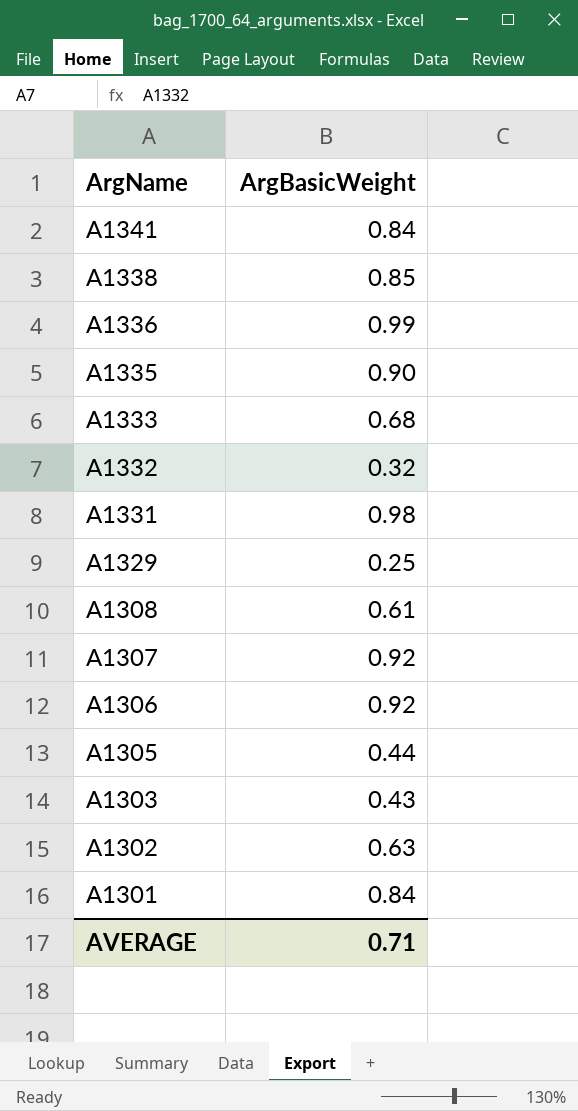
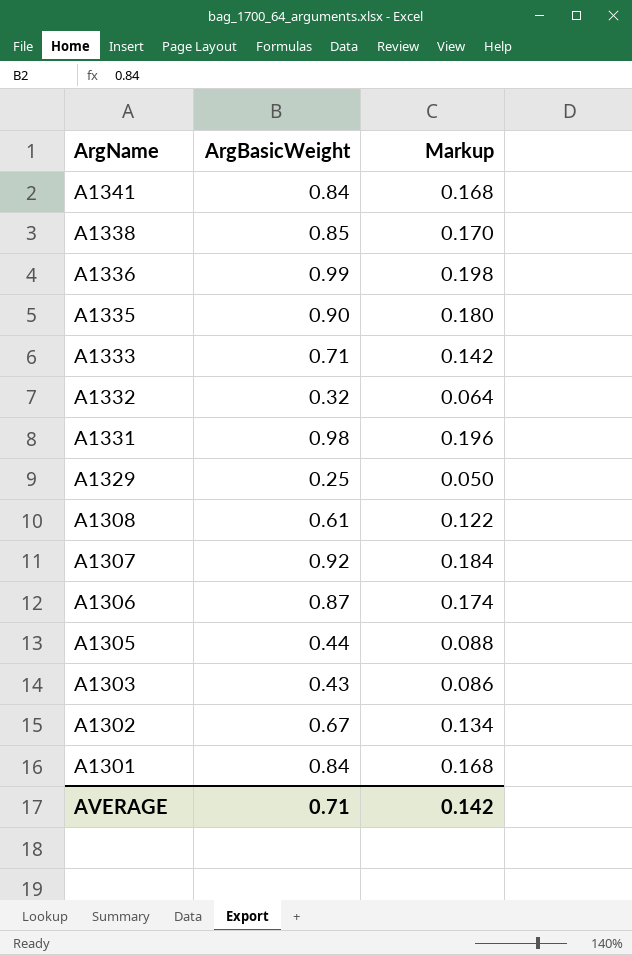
column Markup | formula: none -> [ArgBasicWeight] * 0.2
A1333 | ArgBasicWeight: 0.68 -> 0.71
A1306 | ArgBasicWeight: 0.92 -> 0.87
A1302 | ArgBasicWeight: 0.63 -> 0.67

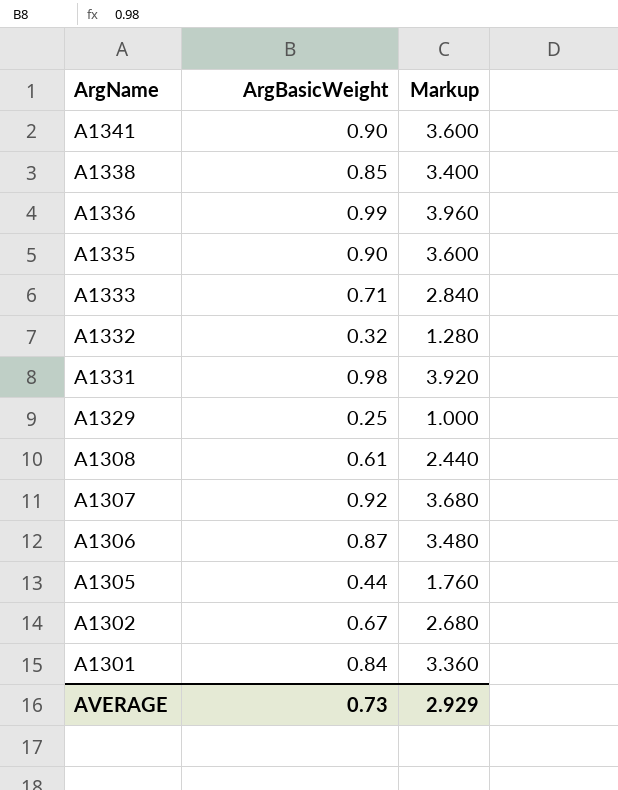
column Markup | formula: [ArgBasicWeight] * 0.2 -> [ArgBasicWeight] * 4
row A1303: 0.43 | 0.086 -> none
A1341 | ArgBasicWeight: 0.84 -> 0.90
AVERAGE | ArgBasicWeight: 0.71 -> 0.73
AVERAGE | Markup: 0.142 -> 2.929

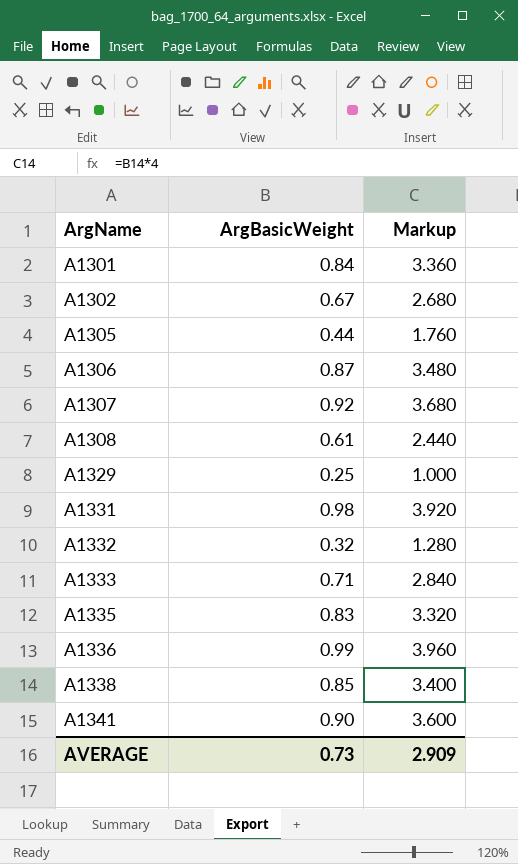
row order: ArgName descending -> ArgName ascending
A1335 | ArgBasicWeight: 0.90 -> 0.83
A1335 | Markup: 3.600 -> 3.320
AVERAGE | Markup: 2.929 -> 2.909

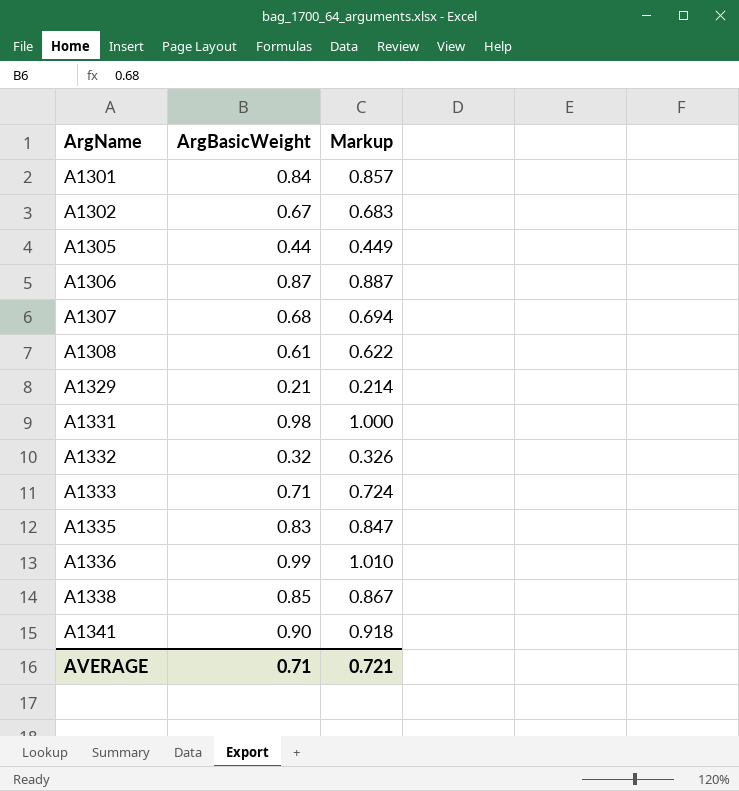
column Markup | formula: [ArgBasicWeight] * 4 -> [ArgBasicWeight] * 1.02
A1307 | ArgBasicWeight: 0.92 -> 0.68
A1329 | ArgBasicWeight: 0.25 -> 0.21
AVERAGE | ArgBasicWeight: 0.73 -> 0.71
AVERAGE | Markup: 2.909 -> 0.721

